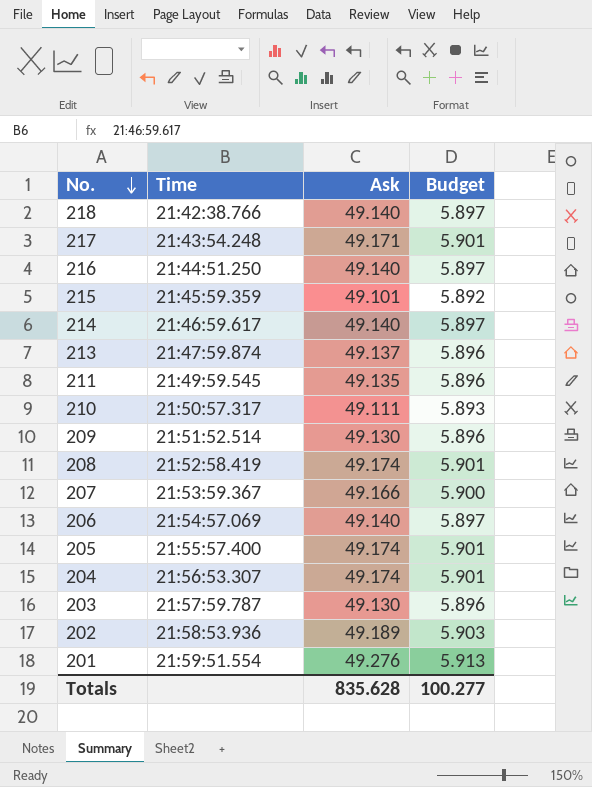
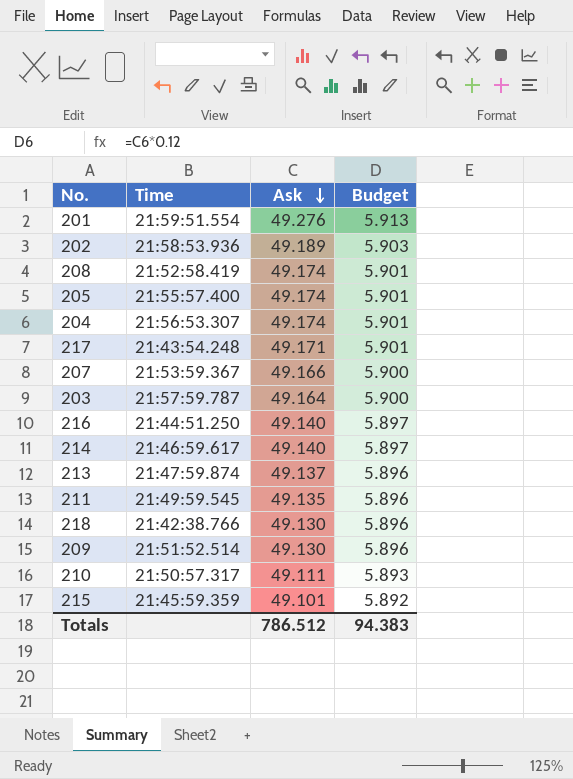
row order: No. descending -> Ask descending
row 206: 21:54:57.069 | 49.140 | 5.897 -> none
203 | Ask: 49.130 -> 49.164
203 | Budget: 5.896 -> 5.900
218 | Ask: 49.140 -> 49.130
218 | Budget: 5.897 -> 5.896
Totals | Ask: 835.628 -> 786.512
Totals | Budget: 100.277 -> 94.383

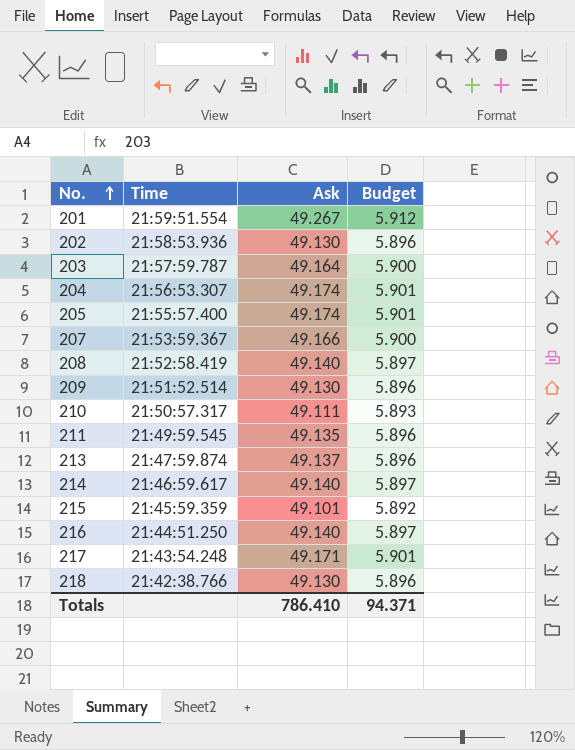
row order: Ask descending -> No. ascending
201 | Ask: 49.276 -> 49.267
201 | Budget: 5.913 -> 5.912
202 | Ask: 49.189 -> 49.130
202 | Budget: 5.903 -> 5.896
208 | Ask: 49.174 -> 49.140
208 | Budget: 5.901 -> 5.897
Totals | Ask: 786.512 -> 786.410
Totals | Budget: 94.383 -> 94.371

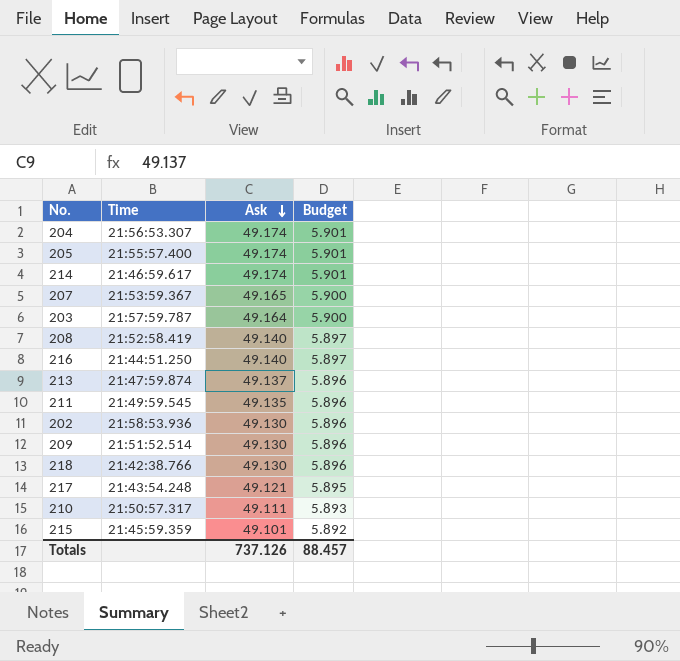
row order: No. ascending -> Ask descending
row 201: 21:59:51.554 | 49.267 | 5.912 -> none
214 | Ask: 49.140 -> 49.174
214 | Budget: 5.897 -> 5.901
207 | Ask: 49.166 -> 49.165
217 | Ask: 49.171 -> 49.121
217 | Budget: 5.901 -> 5.895
Totals | Ask: 786.410 -> 737.126
Totals | Budget: 94.371 -> 88.457

